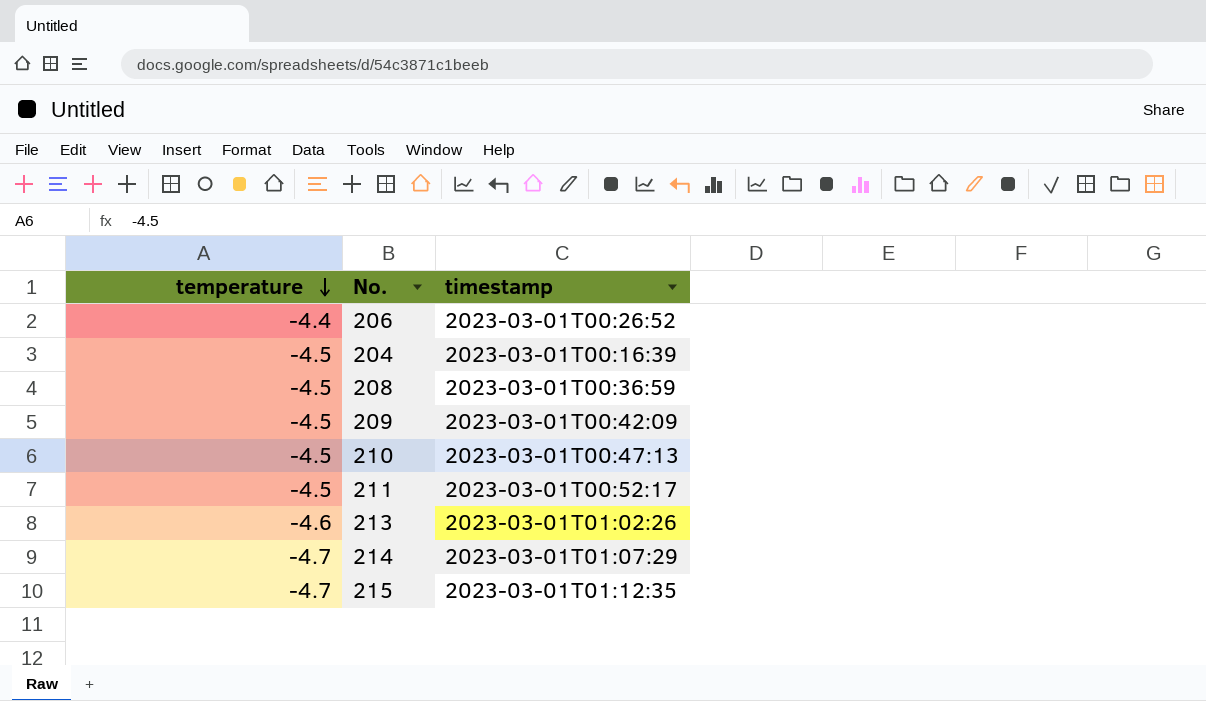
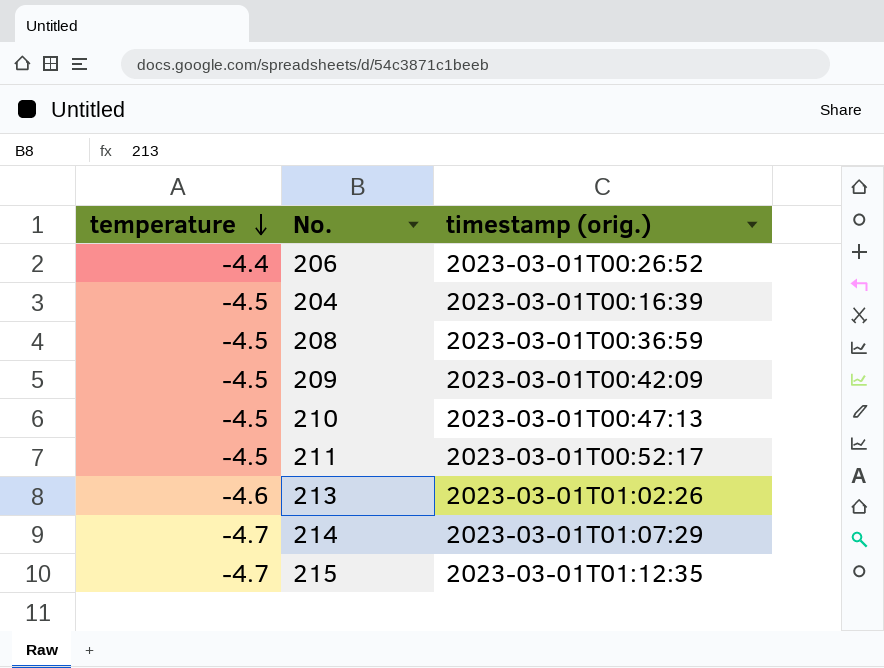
column name: timestamp -> timestamp (orig.)

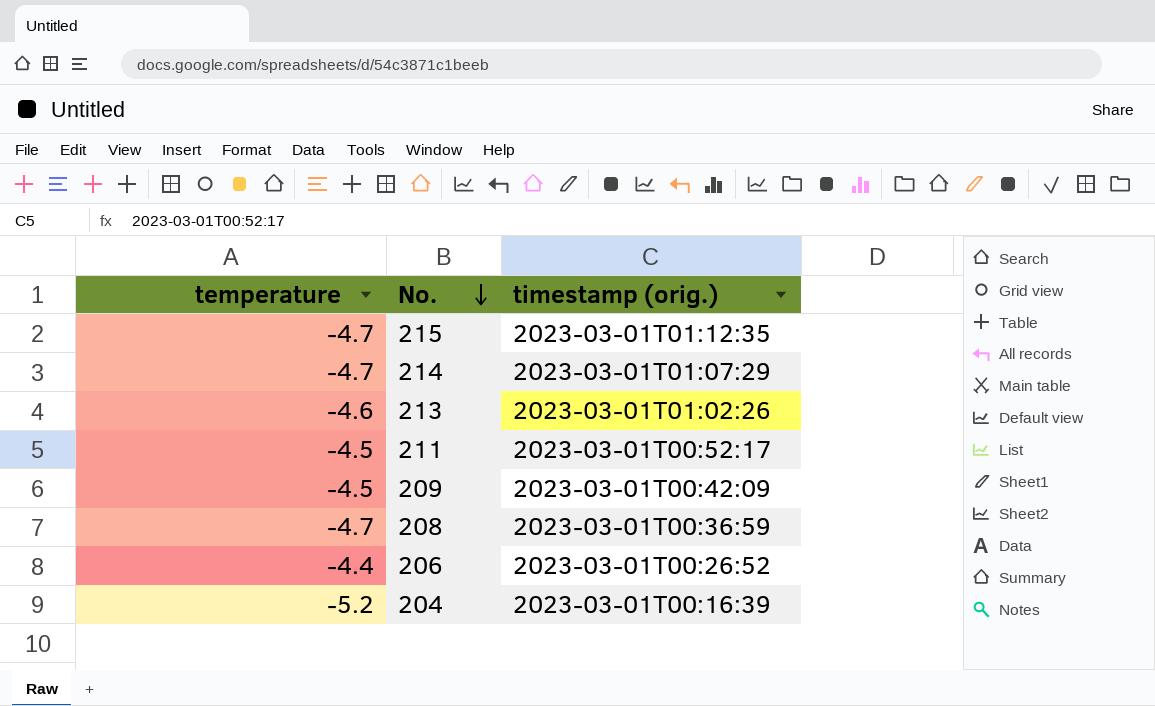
row order: temperature descending -> No. descending
row 210: -4.5 | 2023-03-01T00:47:13 -> none
208 | temperature: -4.5 -> -4.7
204 | temperature: -4.5 -> -5.2

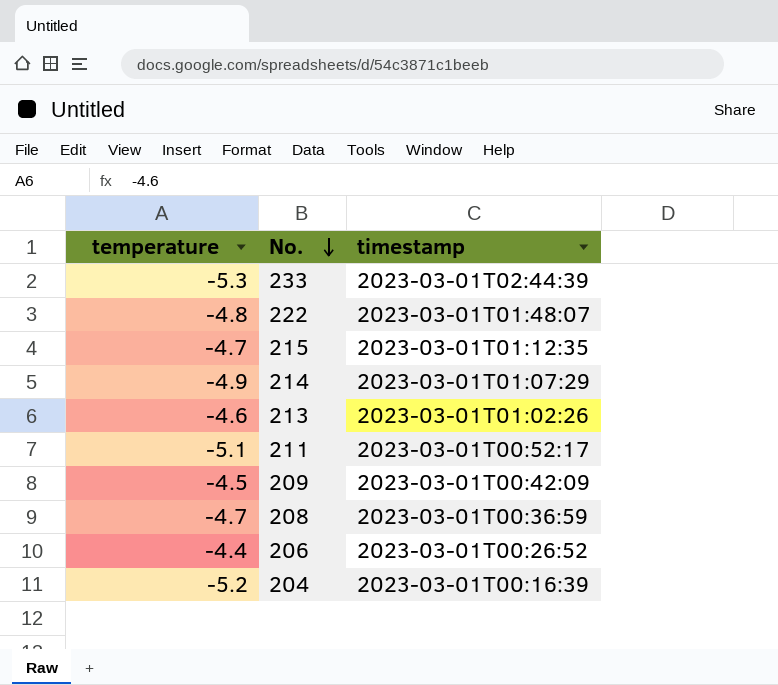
column name: timestamp (orig.) -> timestamp
row 233: none -> -5.3 | 2023-03-01T02:44:39
row 222: none -> -4.8 | 2023-03-01T01:48:07
214 | temperature: -4.7 -> -4.9
211 | temperature: -4.5 -> -5.1

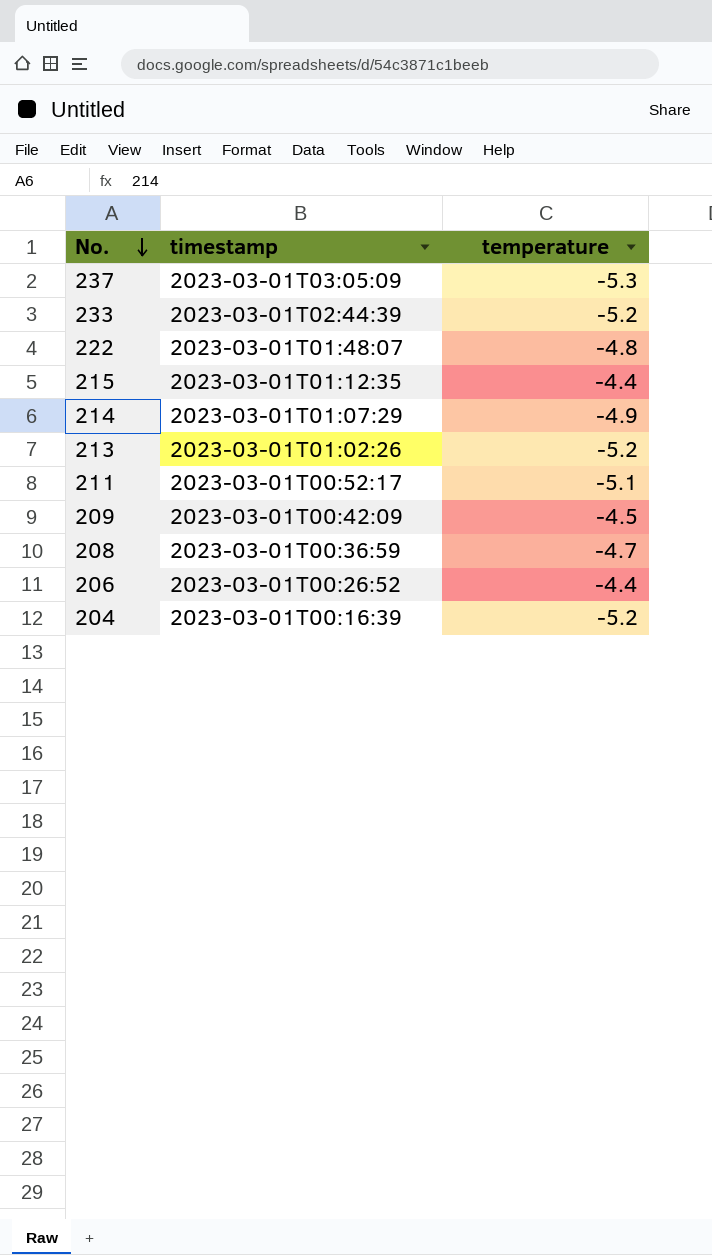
column temperature | position: 1 -> 3
row 237: none -> 2023-03-01T03:05:09 | -5.3
233 | temperature: -5.3 -> -5.2
215 | temperature: -4.7 -> -4.4
213 | temperature: -4.6 -> -5.2

